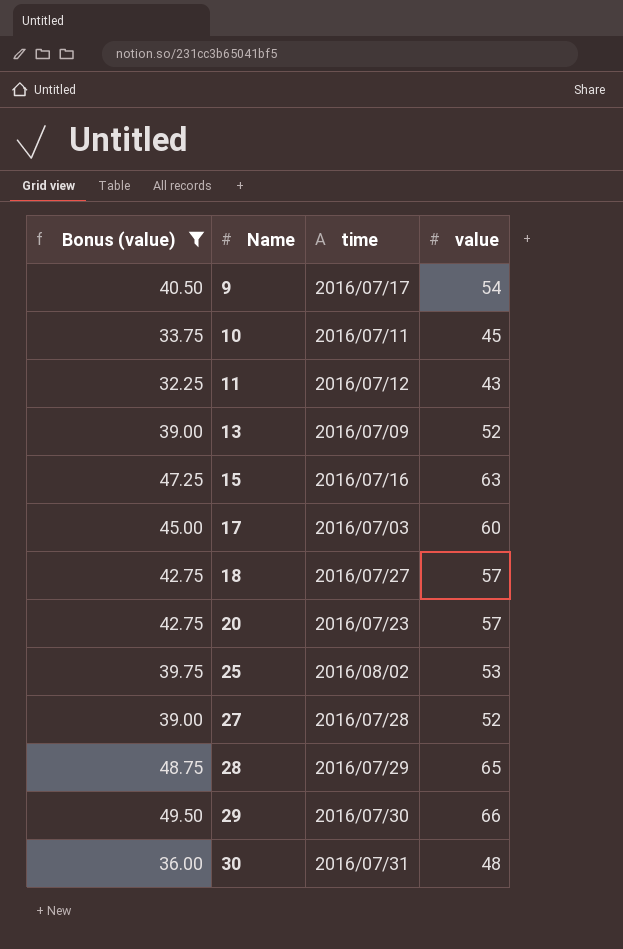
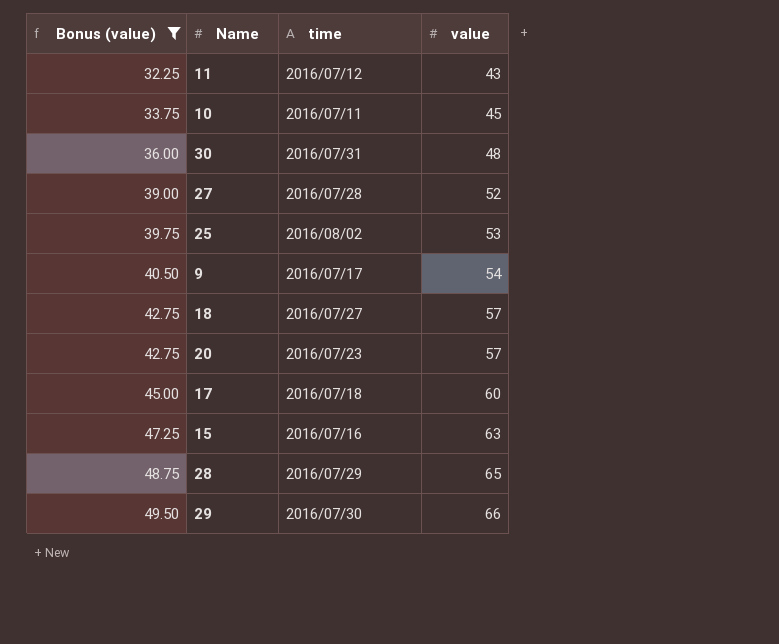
row order: Name ascending -> Bonus (value) ascending
row 13: 39.00 | 2016/07/09 | 52 -> none
17 | time: 2016/07/03 -> 2016/07/18

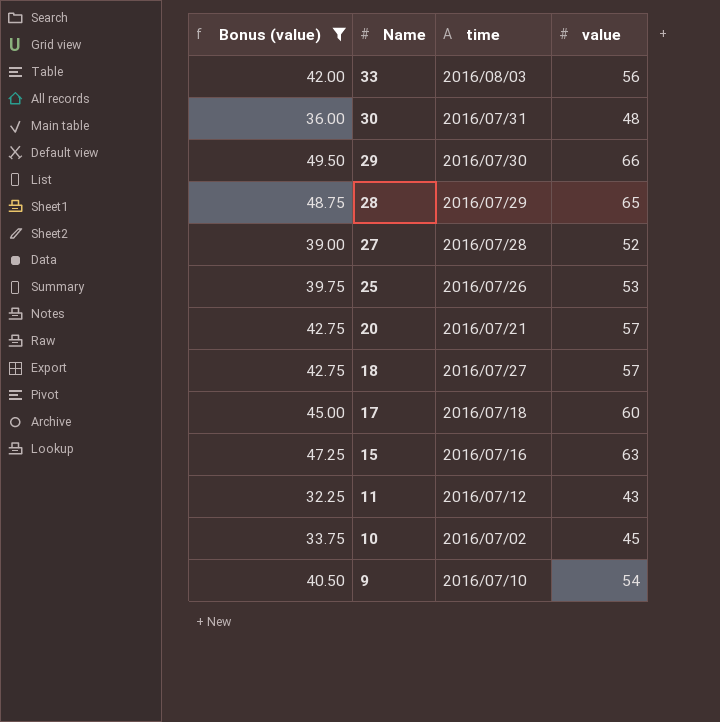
row order: Bonus (value) ascending -> Name descending
row 33: none -> 42.00 | 2016/08/03 | 56
25 | time: 2016/08/02 -> 2016/07/26
20 | time: 2016/07/23 -> 2016/07/21
10 | time: 2016/07/11 -> 2016/07/02
9 | time: 2016/07/17 -> 2016/07/10

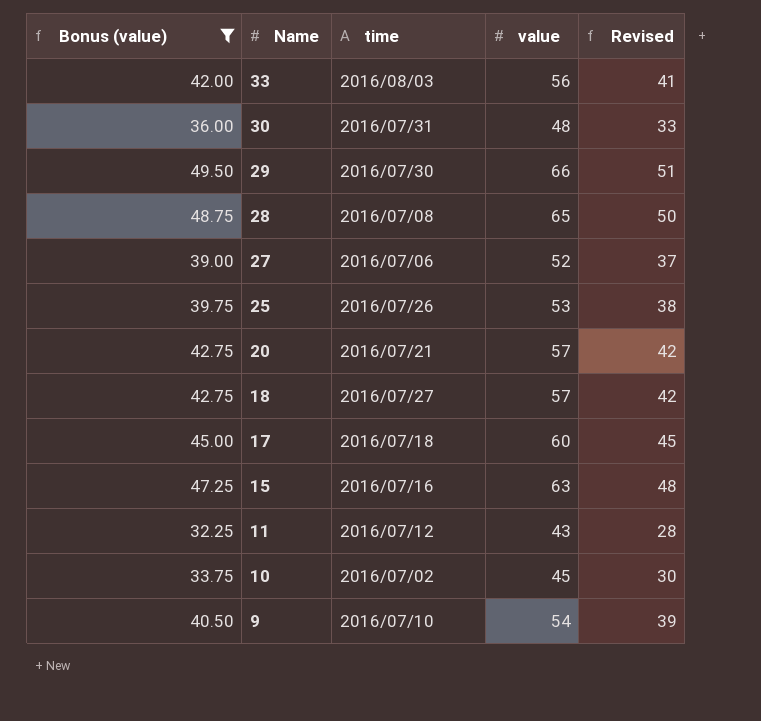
column Revised | formula: none -> [value] - 15
28 | time: 2016/07/29 -> 2016/07/08
27 | time: 2016/07/28 -> 2016/07/06

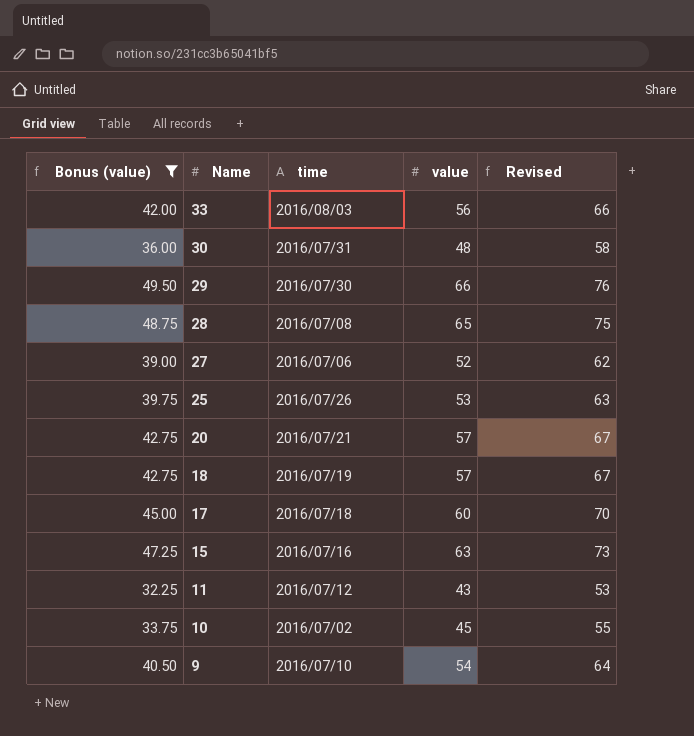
column Revised | formula: [value] - 15 -> [value] + 10
18 | time: 2016/07/27 -> 2016/07/19

